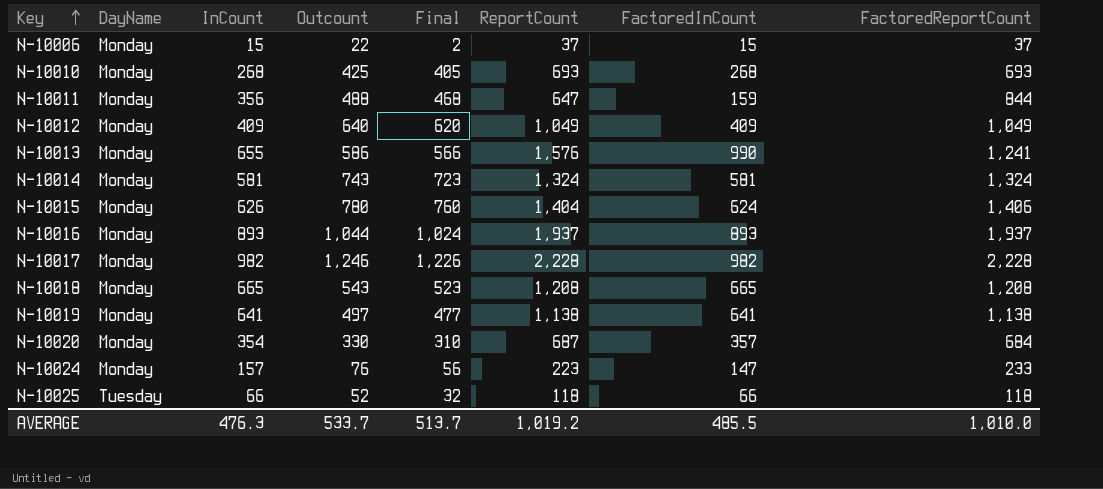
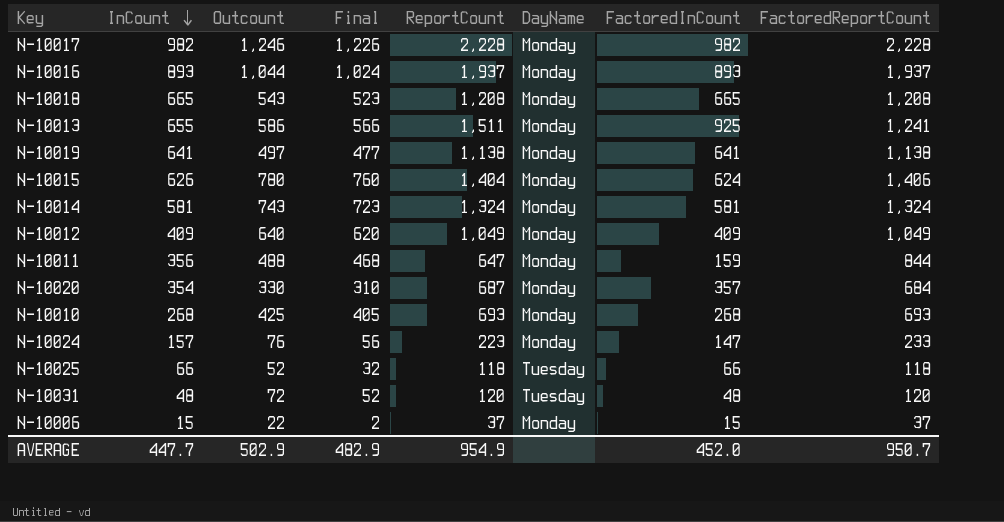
row order: Key ascending -> InCount descending
column DayName | position: 2 -> 6
N-10013 | ReportCount: 1,576 -> 1,511
N-10013 | FactoredInCount: 990 -> 925
row N-10031: none -> 48 | 72 | 52 | 120 | Tuesday | 48 | 120
AVERAGE | InCount: 476.3 -> 447.7
AVERAGE | Outcount: 533.7 -> 502.9
AVERAGE | Final: 513.7 -> 482.9
AVERAGE | ReportCount: 1,019.2 -> 954.9
AVERAGE | FactoredInCount: 485.5 -> 452.0
AVERAGE | FactoredReportCount: 1,010.0 -> 950.7

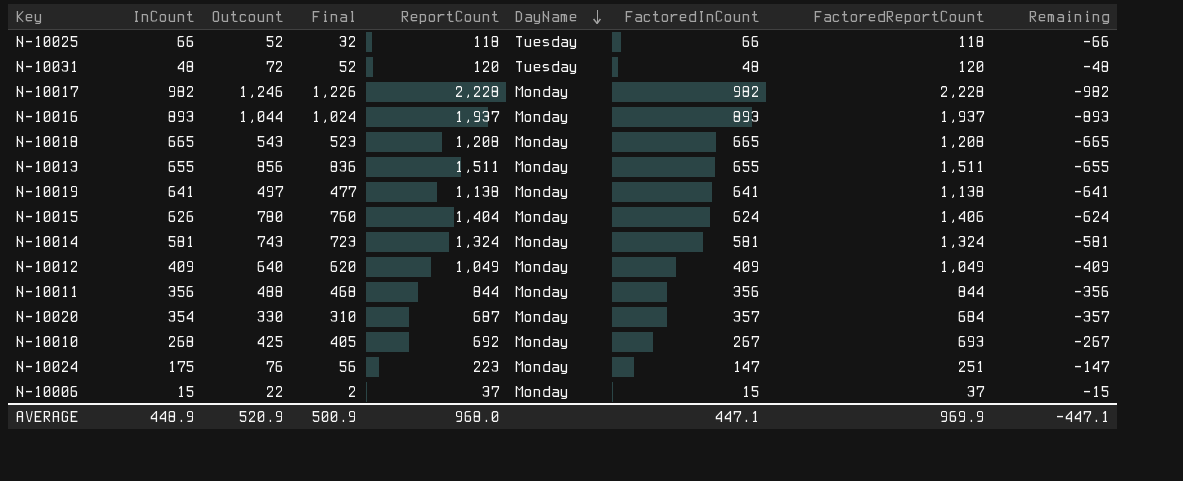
row order: InCount descending -> DayName descending
column Remaining | formula: none -> [Outcount] - [ReportCount]
N-10013 | Outcount: 586 -> 856
N-10013 | Final: 566 -> 836
N-10013 | FactoredInCount: 925 -> 655
N-10013 | FactoredReportCount: 1,241 -> 1,511
N-10011 | ReportCount: 647 -> 844
N-10011 | FactoredInCount: 159 -> 356
N-10010 | ReportCount: 693 -> 692
N-10010 | FactoredInCount: 268 -> 267
N-10024 | InCount: 157 -> 175
N-10024 | FactoredReportCount: 233 -> 251
AVERAGE | InCount: 447.7 -> 448.9
AVERAGE | Outcount: 502.9 -> 520.9
AVERAGE | Final: 482.9 -> 500.9
AVERAGE | ReportCount: 954.9 -> 968.0
AVERAGE | FactoredInCount: 452.0 -> 447.1
AVERAGE | FactoredReportCount: 950.7 -> 969.9

